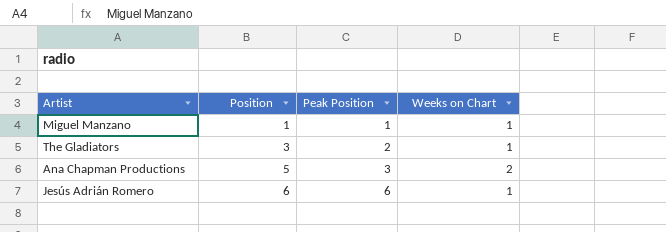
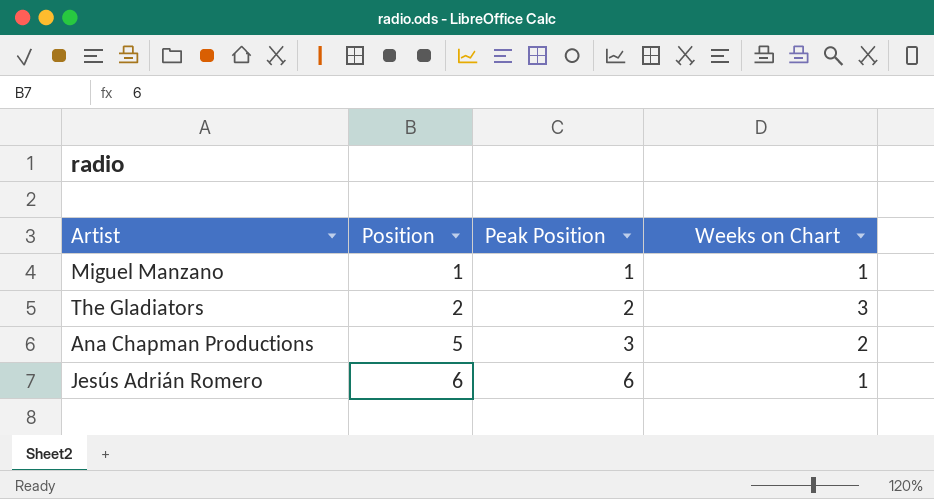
The Gladiators | Position: 3 -> 2
The Gladiators | Weeks on Chart: 1 -> 3

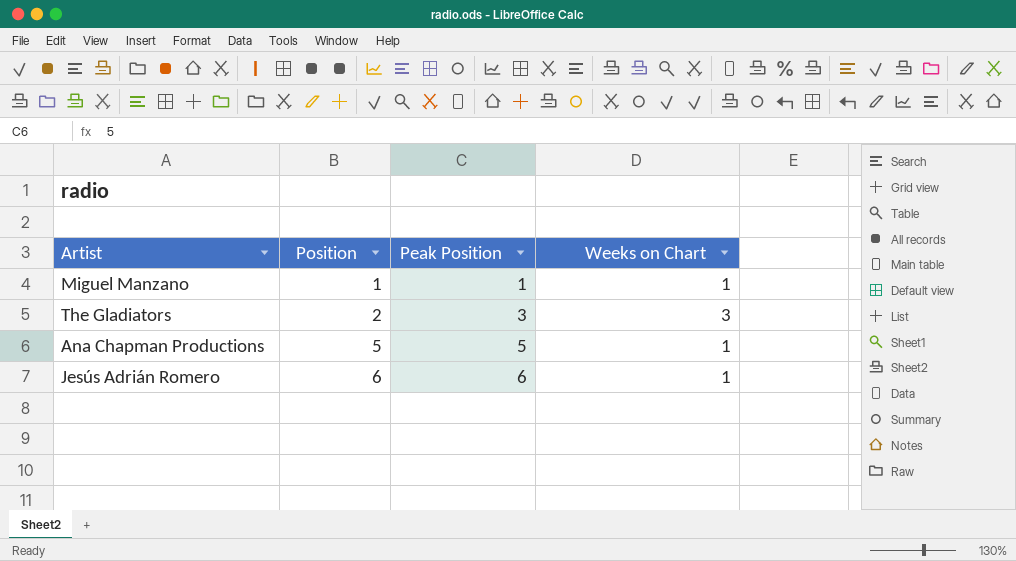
The Gladiators | Peak Position: 2 -> 3
Ana Chapman Productions | Peak Position: 3 -> 5
Ana Chapman Productions | Weeks on Chart: 2 -> 1

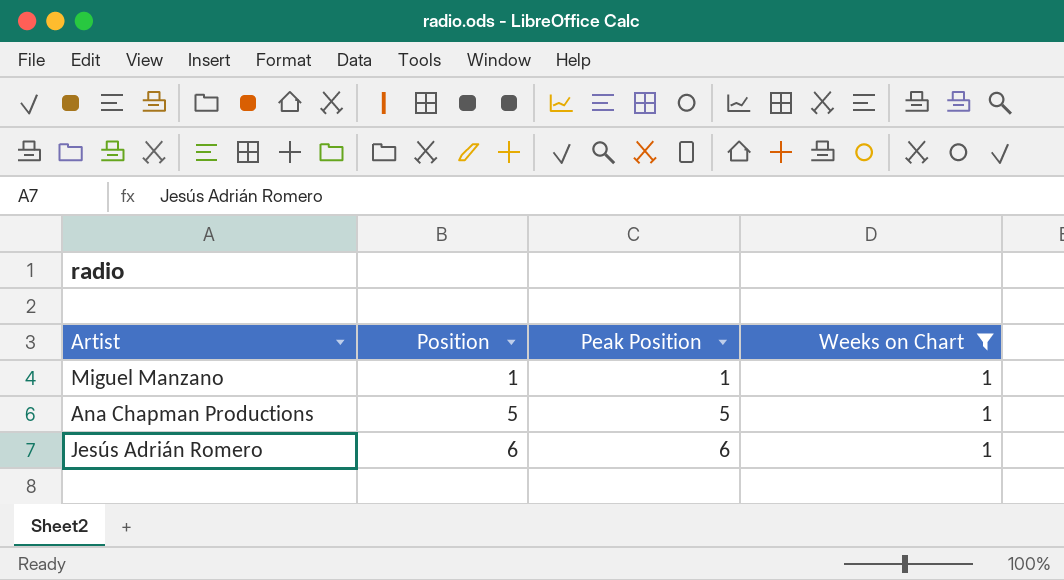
filter: none -> Weeks on Chart = 1

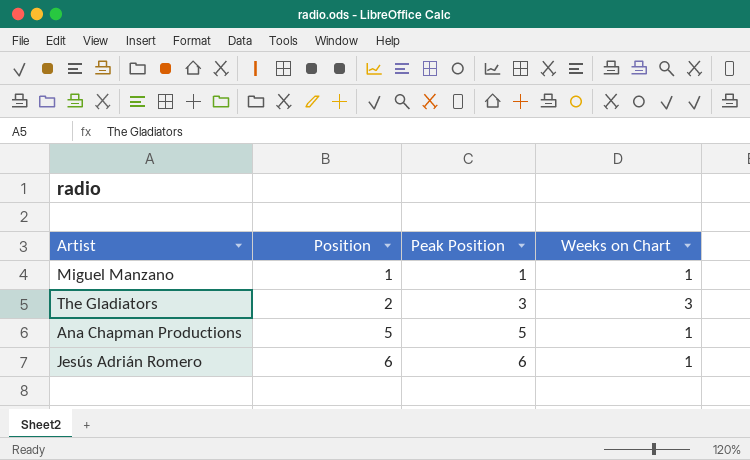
filter: Weeks on Chart = 1 -> none

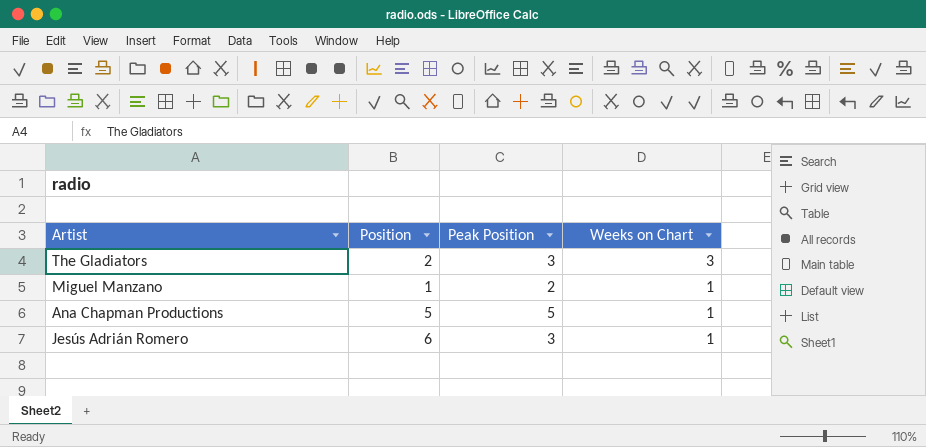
row order: Position ascending -> Weeks on Chart descending
Miguel Manzano | Peak Position: 1 -> 2
Jesús Adrián Romero | Peak Position: 6 -> 3

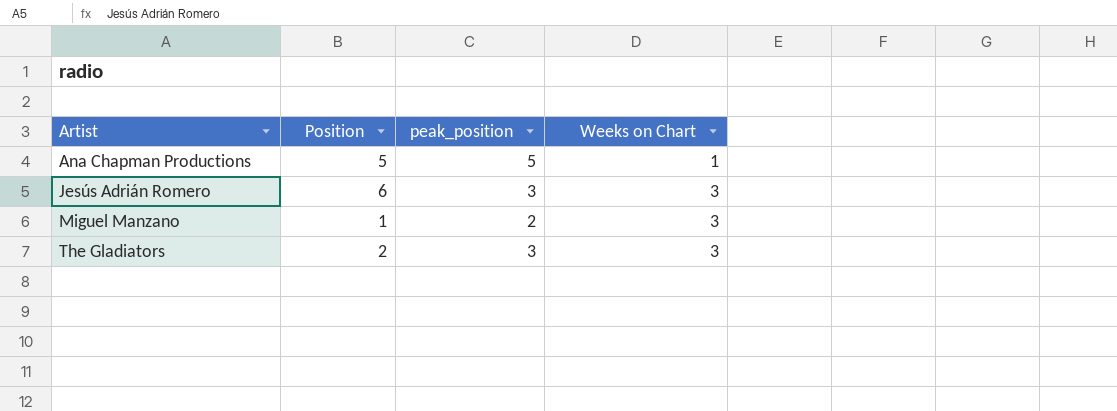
row order: Weeks on Chart descending -> Artist ascending
column name: Peak Position -> peak_position
Jesús Adrián Romero | Weeks on Chart: 1 -> 3
Miguel Manzano | Weeks on Chart: 1 -> 3

